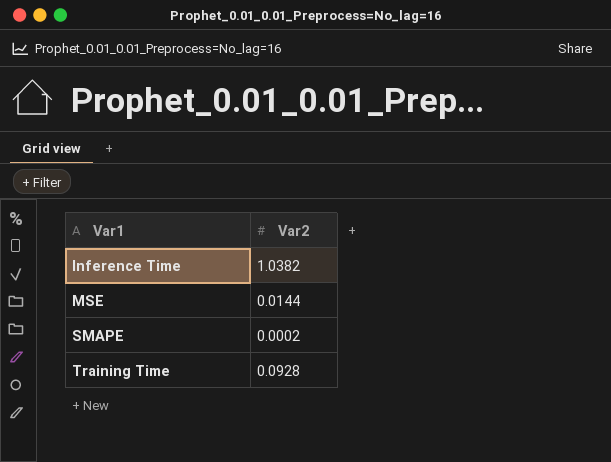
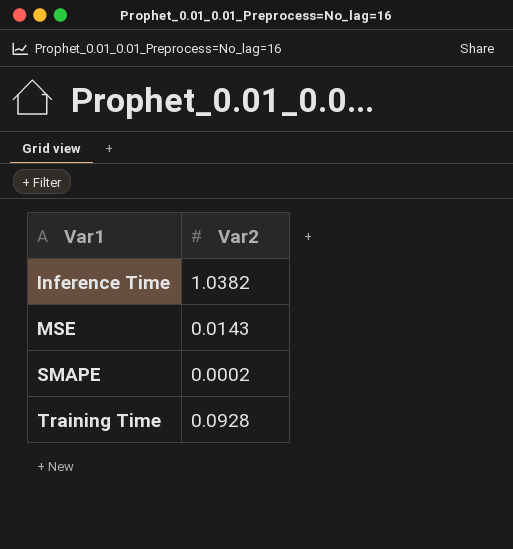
MSE | Var2: 0.0144 -> 0.0143

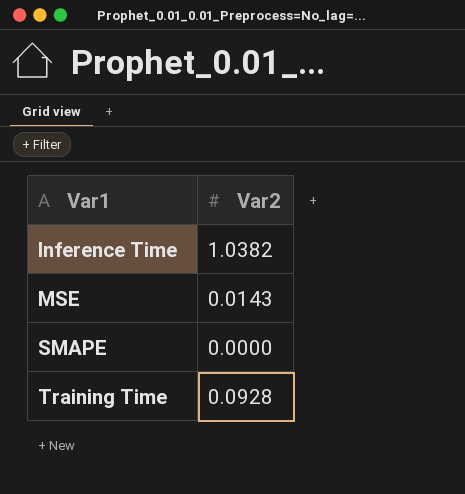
SMAPE | Var2: 0.0002 -> 0.0000

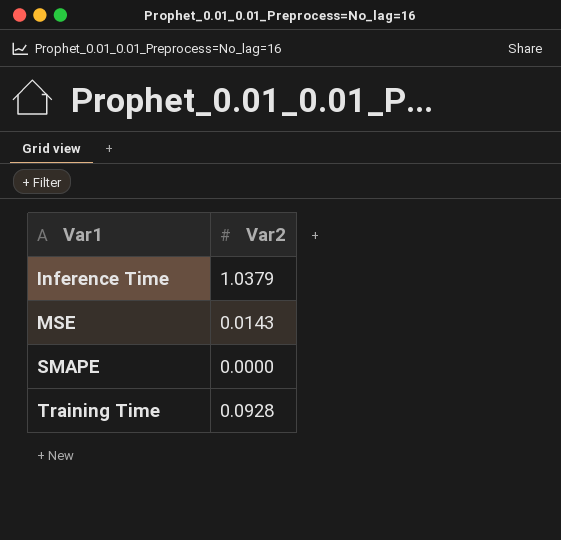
Inference Time | Var2: 1.0382 -> 1.0379

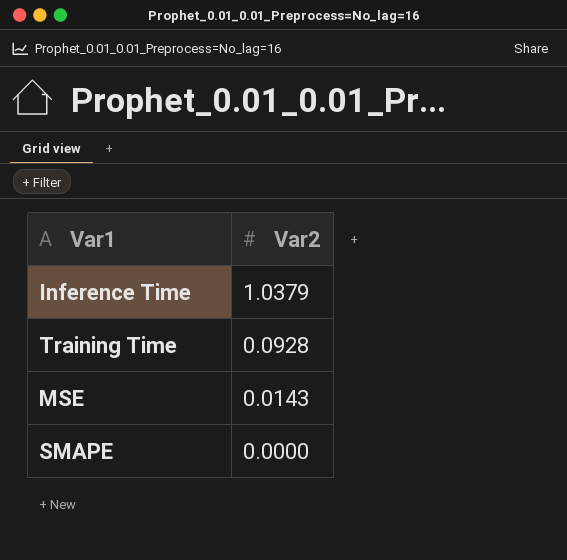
row order: Var1 ascending -> Var2 descending

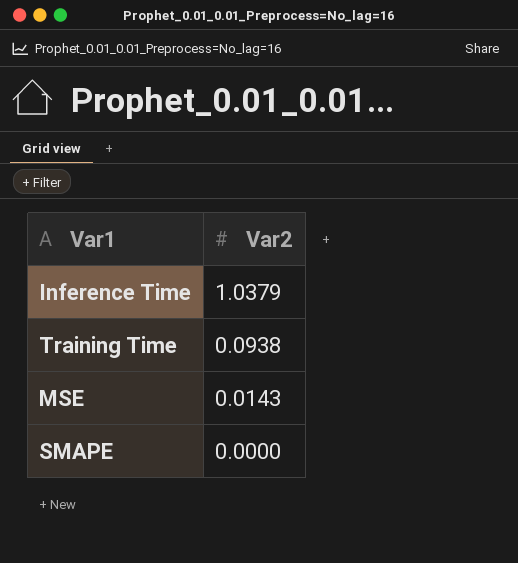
Training Time | Var2: 0.0928 -> 0.0938

